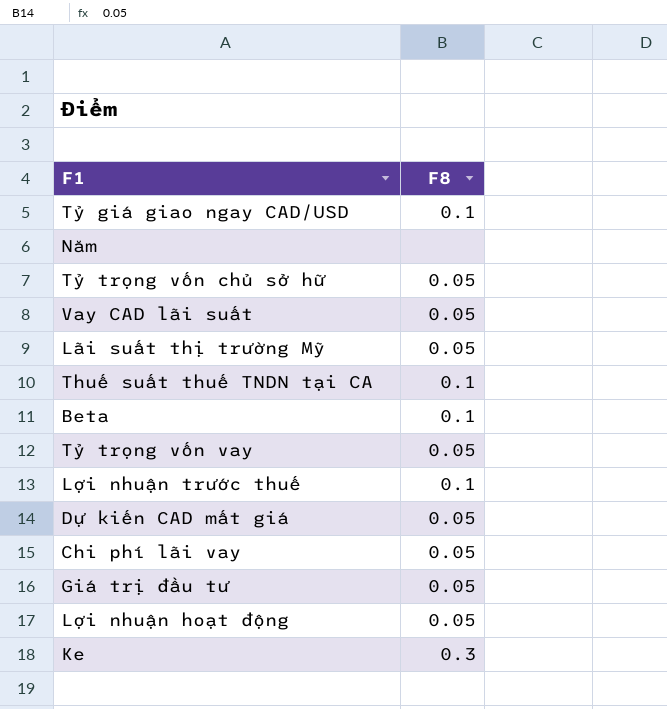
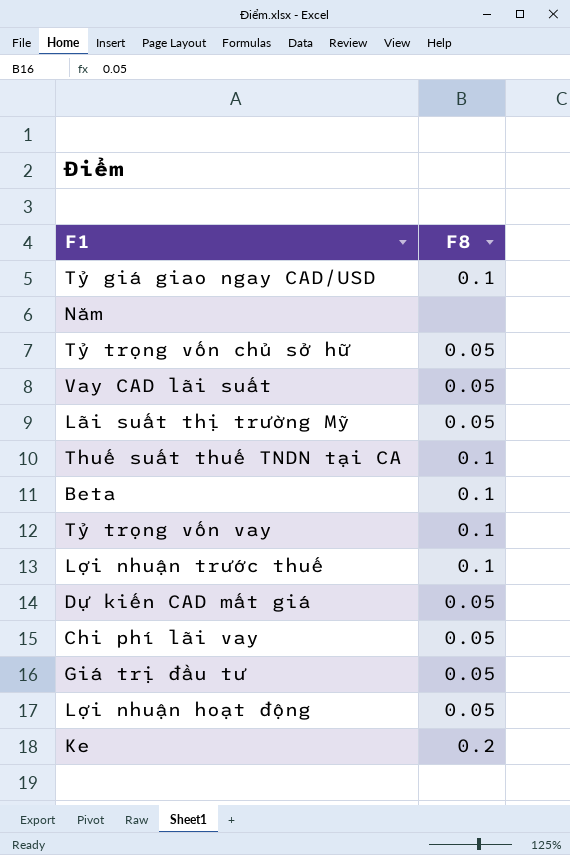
Tỷ trọng vốn vay | F8: 0.05 -> 0.1
Ke | F8: 0.3 -> 0.2

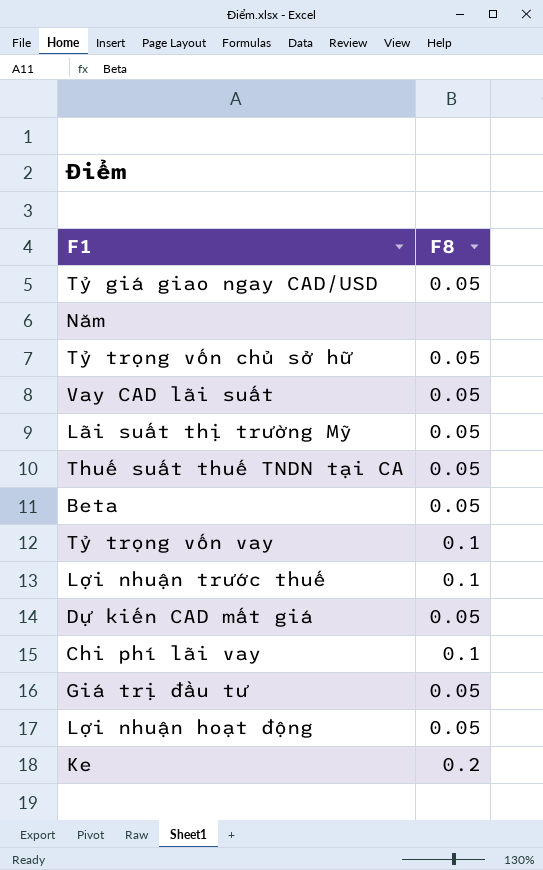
Tỷ giá giao ngay CAD/USD | F8: 0.1 -> 0.05
Thuế suất thuế TNDN tại CA | F8: 0.1 -> 0.05
Beta | F8: 0.1 -> 0.05
Chi phí lãi vay | F8: 0.05 -> 0.1

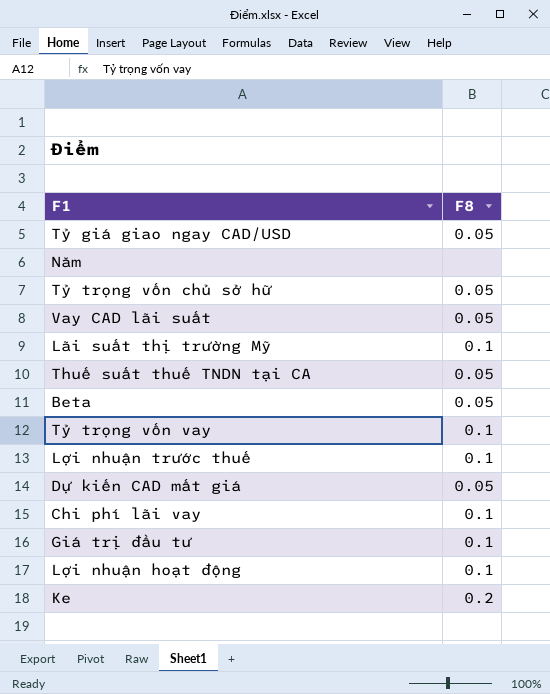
Lãi suất thị trường Mỹ | F8: 0.05 -> 0.1
Giá trị đầu tư | F8: 0.05 -> 0.1
Lợi nhuận hoạt động | F8: 0.05 -> 0.1

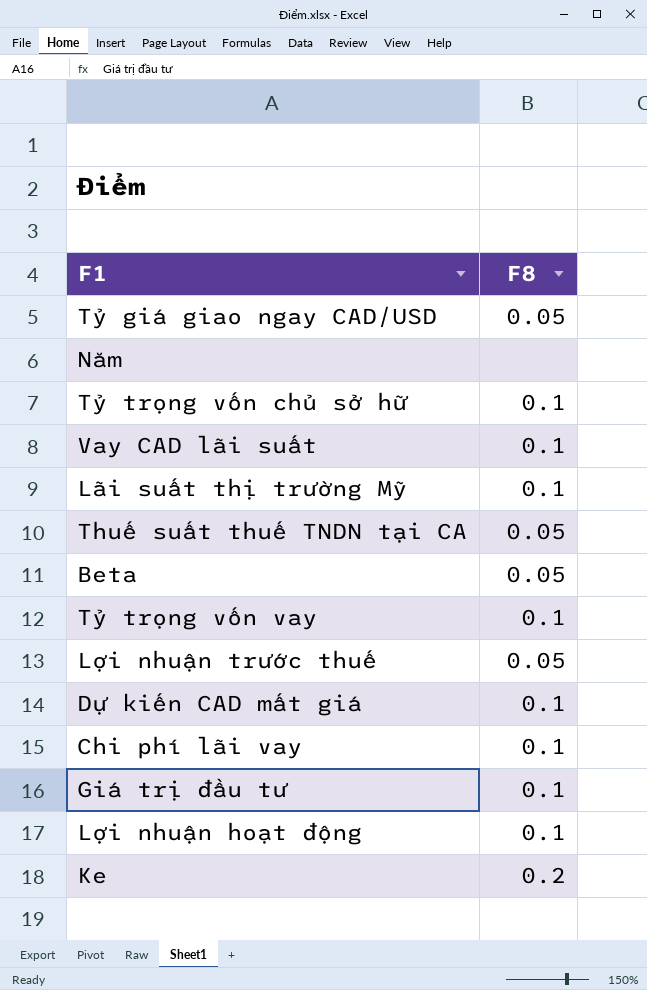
Tỷ trọng vốn chủ sở hữ | F8: 0.05 -> 0.1
Vay CAD lãi suất | F8: 0.05 -> 0.1
Lợi nhuận trước thuế | F8: 0.1 -> 0.05
Dự kiến CAD mất giá | F8: 0.05 -> 0.1

